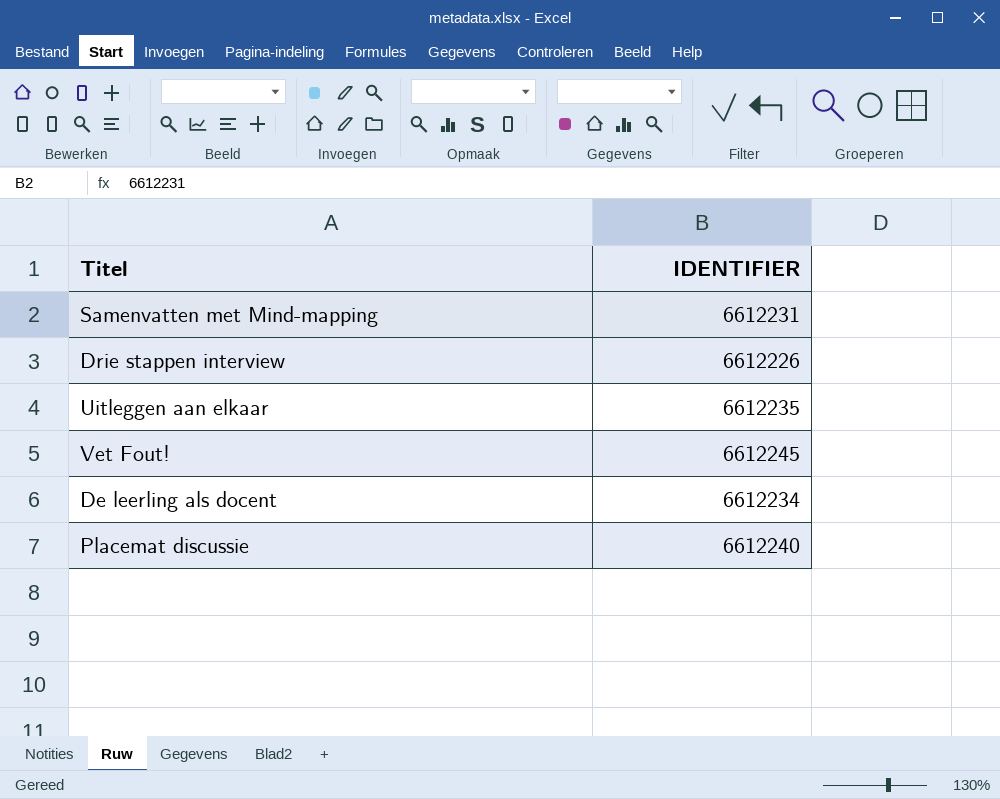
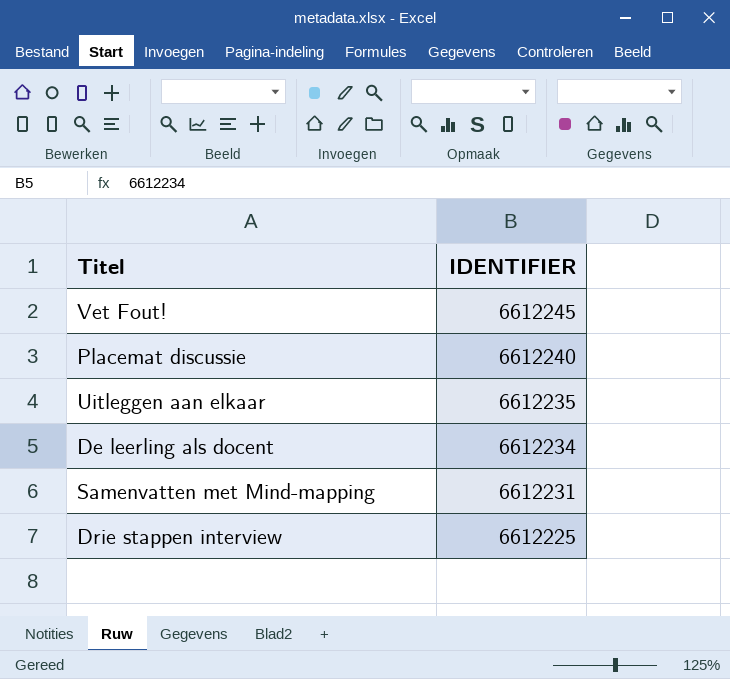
row order: none -> IDENTIFIER descending
Drie stappen interview | IDENTIFIER: 6612226 -> 6612225

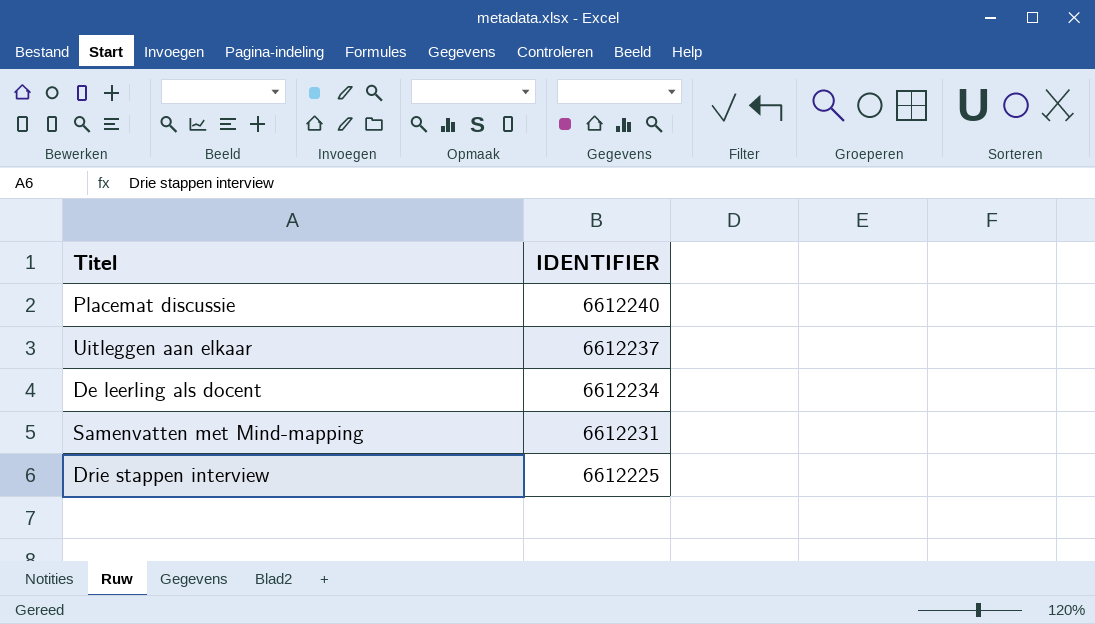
row Vet Fout!: 6612245 -> none
Uitleggen aan elkaar | IDENTIFIER: 6612235 -> 6612237

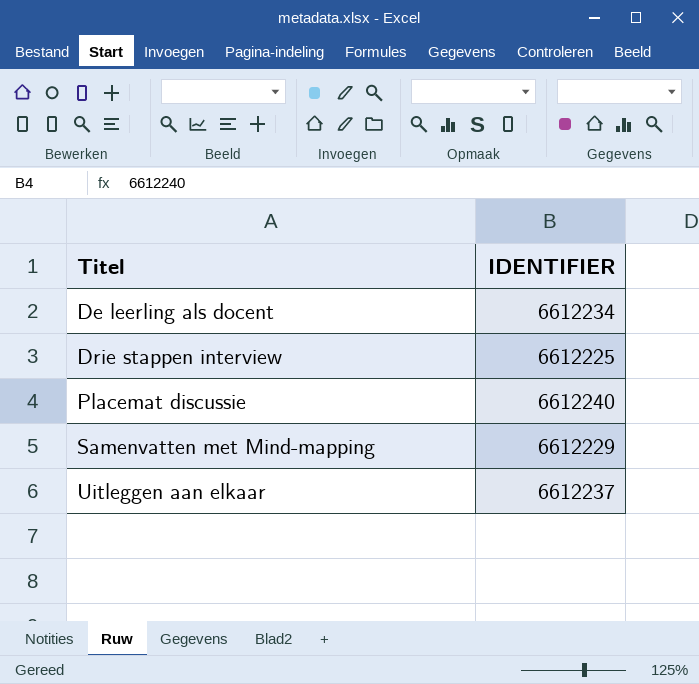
row order: IDENTIFIER descending -> Titel ascending
Samenvatten met Mind-mapping | IDENTIFIER: 6612231 -> 6612229

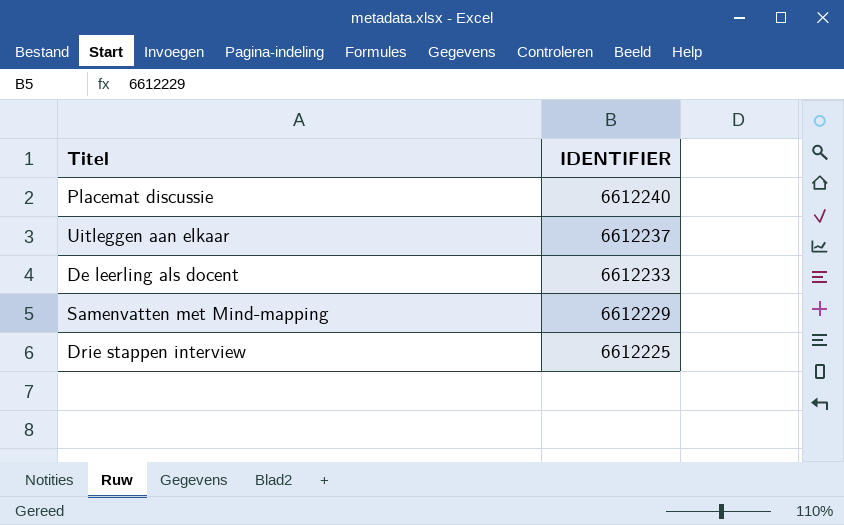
row order: Titel ascending -> IDENTIFIER descending
De leerling als docent | IDENTIFIER: 6612234 -> 6612233

